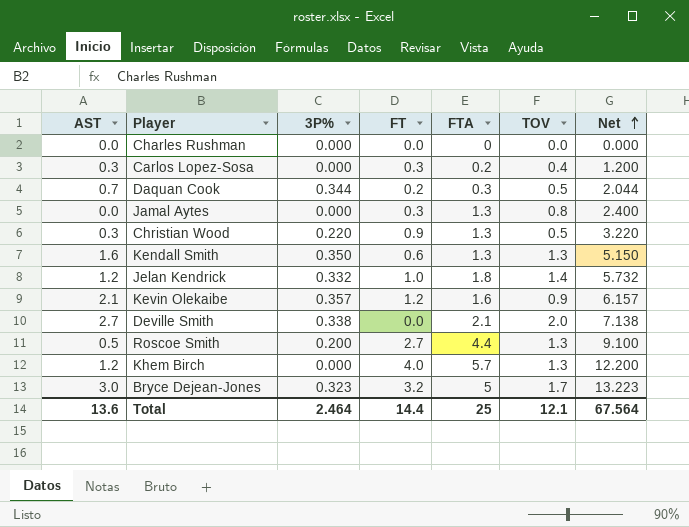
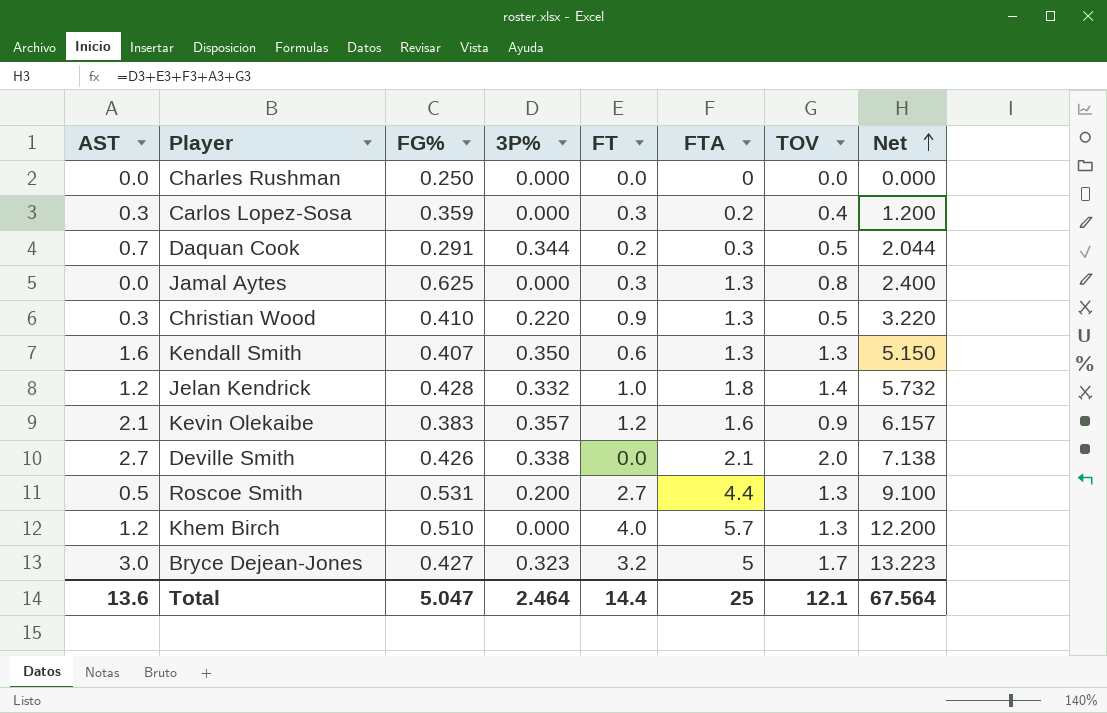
column FG% | position: none -> 3

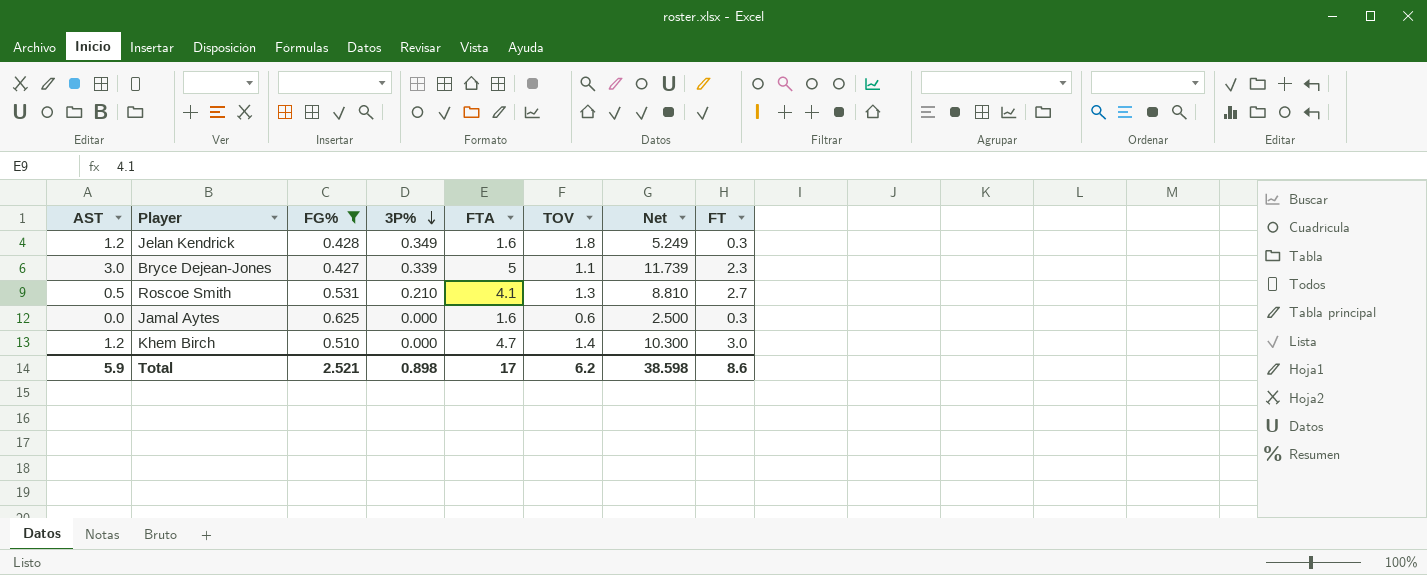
filter: none -> FG% >= 0.427
row order: Net ascending -> 3P% descending
column FT | position: 5 -> 8
Jelan Kendrick | 3P%: 0.332 -> 0.349
Jelan Kendrick | FTA: 1.8 -> 1.6
Jelan Kendrick | TOV: 1.4 -> 1.8
Jelan Kendrick | Net: 5.732 -> 5.249
Jelan Kendrick | FT: 1.0 -> 0.3
Bryce Dejean-Jones | 3P%: 0.323 -> 0.339
Bryce Dejean-Jones | TOV: 1.7 -> 1.1
Bryce Dejean-Jones | Net: 13.223 -> 11.739
Bryce Dejean-Jones | FT: 3.2 -> 2.3
Roscoe Smith | 3P%: 0.200 -> 0.210
Roscoe Smith | FTA: 4.4 -> 4.1
Roscoe Smith | Net: 9.100 -> 8.810
Jamal Aytes | FTA: 1.3 -> 1.6
Jamal Aytes | TOV: 0.8 -> 0.6
Jamal Aytes | Net: 2.400 -> 2.500
Khem Birch | FTA: 5.7 -> 4.7
Khem Birch | TOV: 1.3 -> 1.4
Khem Birch | Net: 12.200 -> 10.300
Khem Birch | FT: 4.0 -> 3.0
Total | AST: 13.6 -> 5.9
Total | FG%: 5.047 -> 2.521
Total | 3P%: 2.464 -> 0.898
Total | FTA: 25 -> 17
Total | TOV: 12.1 -> 6.2
Total | Net: 67.564 -> 38.598
Total | FT: 14.4 -> 8.6

